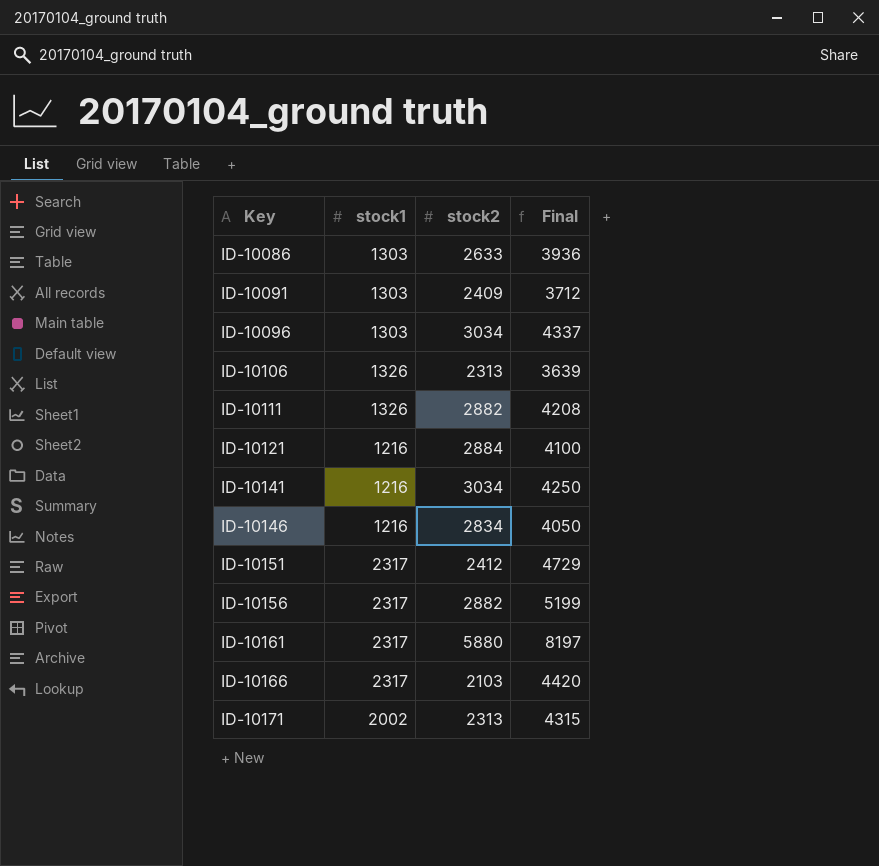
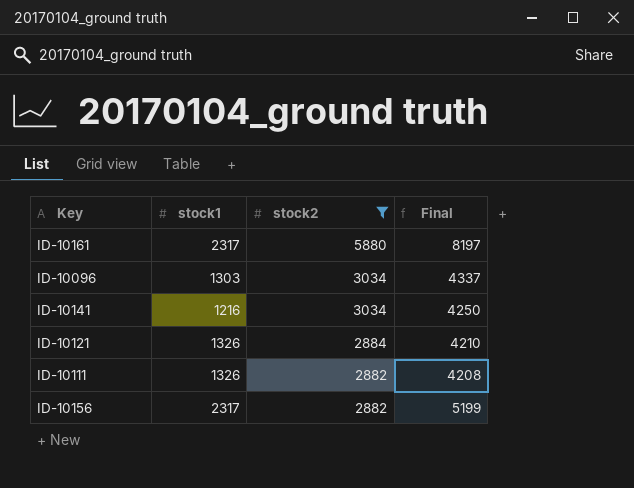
filter: none -> stock2 >= 2882
row order: Key ascending -> stock2 descending
ID-10121 | stock1: 1216 -> 1326
ID-10121 | Final: 4100 -> 4210

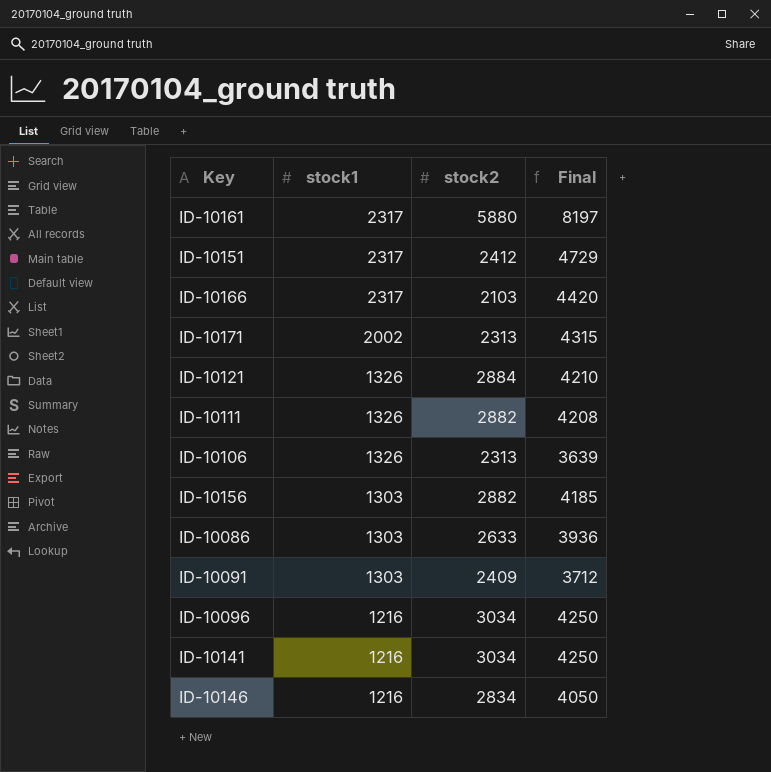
filter: stock2 >= 2882 -> none
row order: stock2 descending -> stock1 descending
ID-10156 | stock1: 2317 -> 1303
ID-10156 | Final: 5199 -> 4185
ID-10096 | stock1: 1303 -> 1216
ID-10096 | Final: 4337 -> 4250

